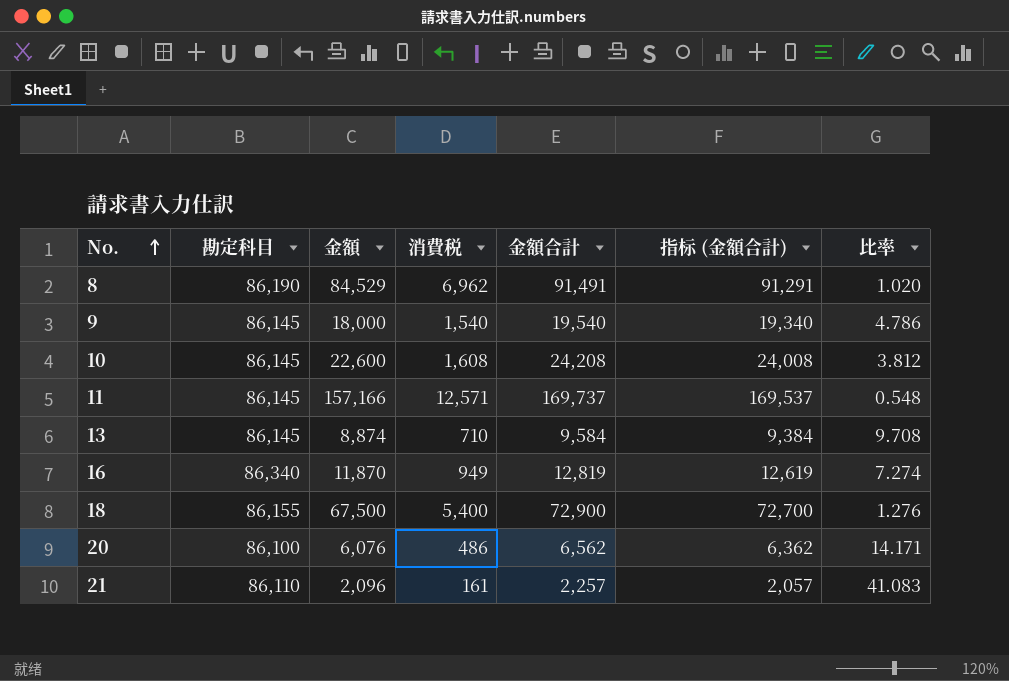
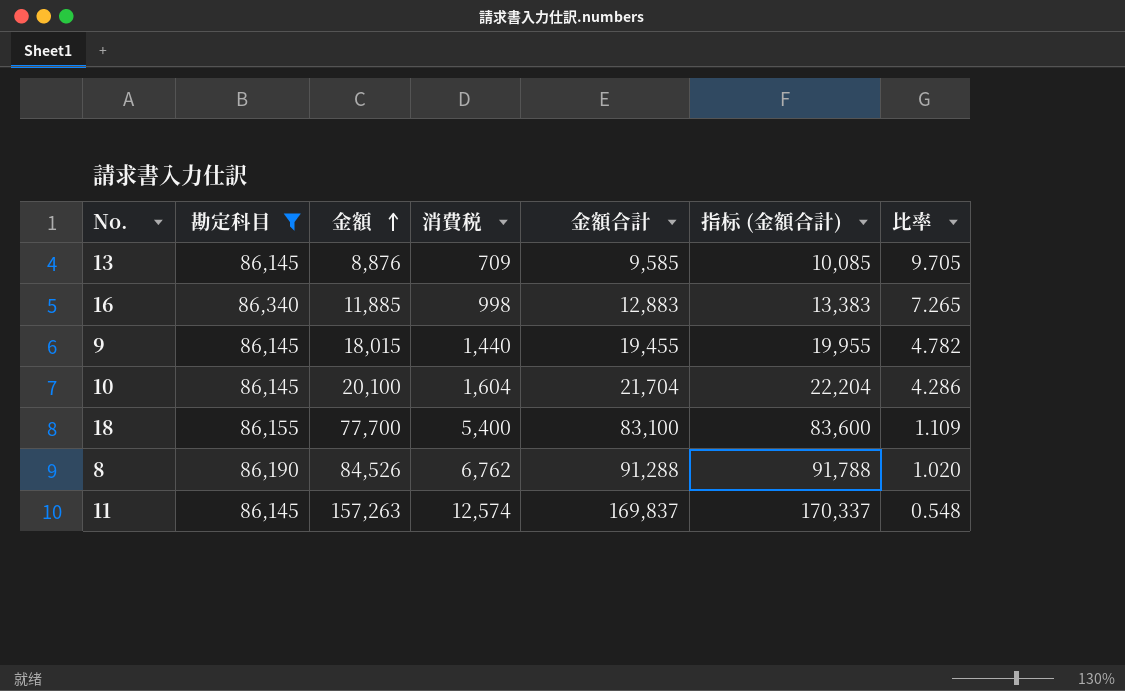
filter: none -> 勘定科目 >= 86,145
row order: No. ascending -> 金額 ascending
column 指标 (金額合計) | formula: [金額合計] - 200 -> [金額合計] + 500
13 | 金額: 8,874 -> 8,876
13 | 消費税: 710 -> 709
13 | 金額合計: 9,584 -> 9,585
13 | 比率: 9.708 -> 9.705
16 | 金額: 11,870 -> 11,885
16 | 消費税: 949 -> 998
16 | 金額合計: 12,819 -> 12,883
16 | 比率: 7.274 -> 7.265
9 | 金額: 18,000 -> 18,015
9 | 消費税: 1,540 -> 1,440
9 | 金額合計: 19,540 -> 19,455
9 | 比率: 4.786 -> 4.782
10 | 金額: 22,600 -> 20,100
10 | 消費税: 1,608 -> 1,604
10 | 金額合計: 24,208 -> 21,704
10 | 比率: 3.812 -> 4.286
18 | 金額: 67,500 -> 77,700
18 | 金額合計: 72,900 -> 83,100
18 | 比率: 1.276 -> 1.109
8 | 金額: 84,529 -> 84,526
8 | 消費税: 6,962 -> 6,762
8 | 金額合計: 91,491 -> 91,288
11 | 金額: 157,166 -> 157,263
11 | 消費税: 12,571 -> 12,574
11 | 金額合計: 169,737 -> 169,837

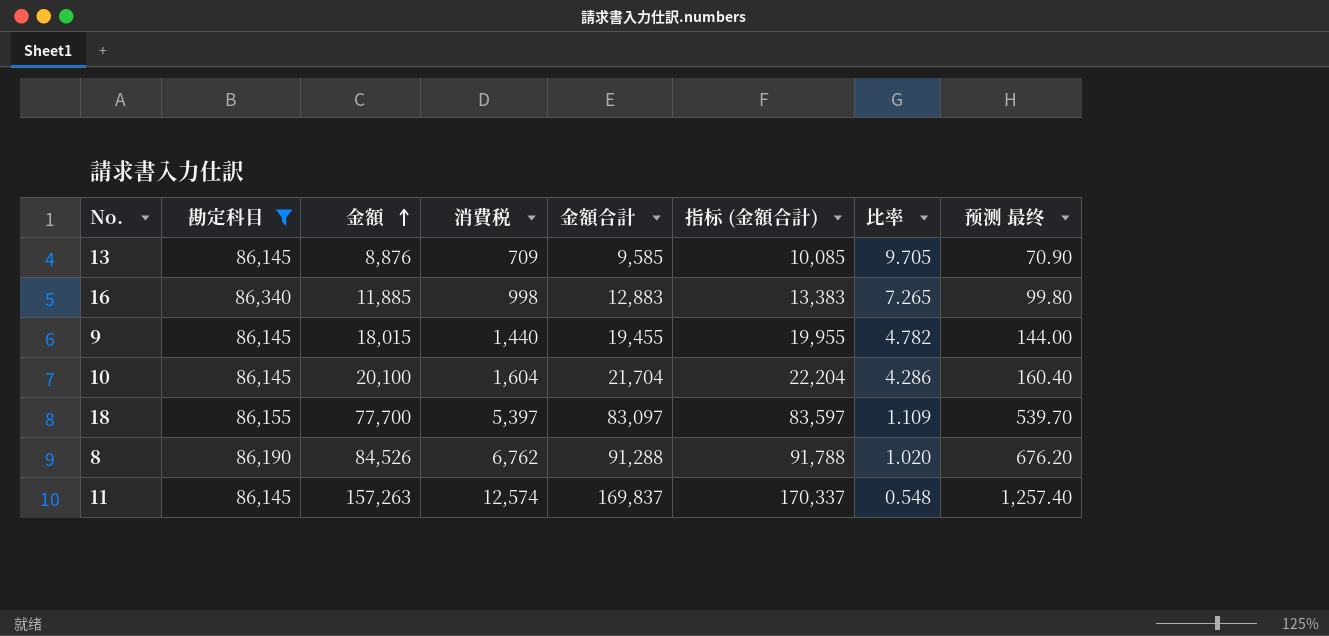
column 预测 最终 | formula: none -> [消費税] * 0.1
18 | 消費税: 5,400 -> 5,397
18 | 金額合計: 83,100 -> 83,097
18 | 指标 (金額合計): 83,600 -> 83,597

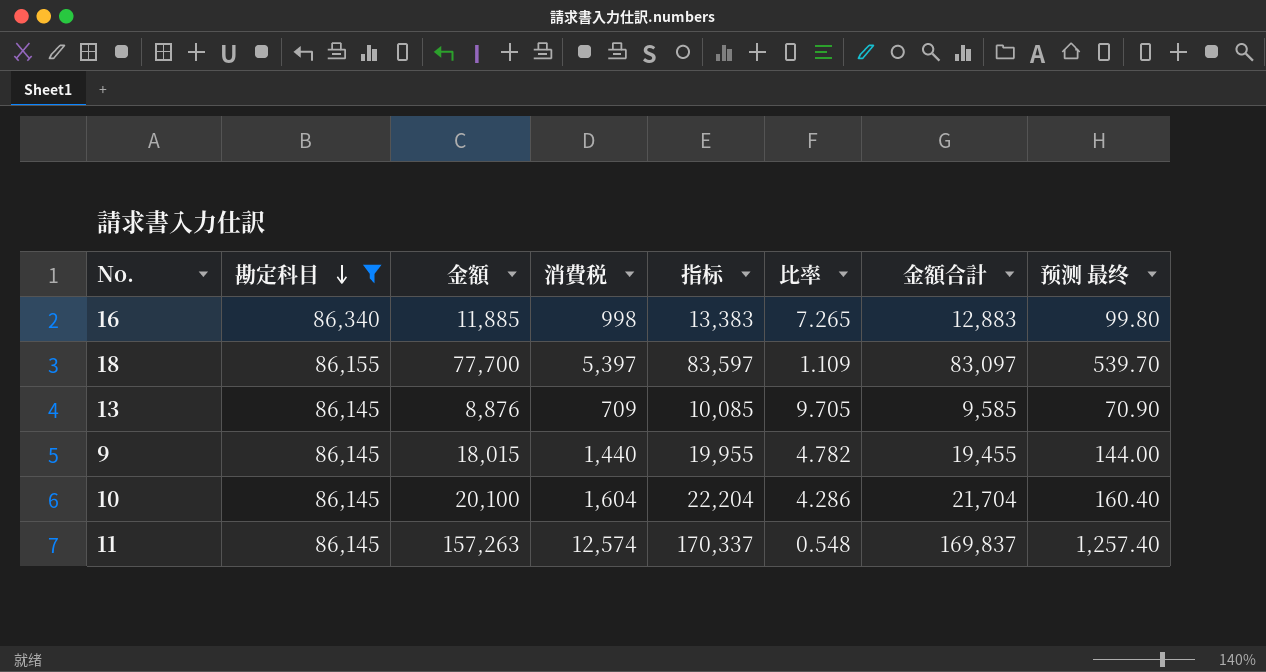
row order: 金額 ascending -> 勘定科目 descending
column name: 指标 (金額合計) -> 指标
column 金額合計 | position: 5 -> 7
row 8: 86,190 | 84,526 | 6,762 | 91,288 | 91,788 | 1.020 | 676.20 -> none

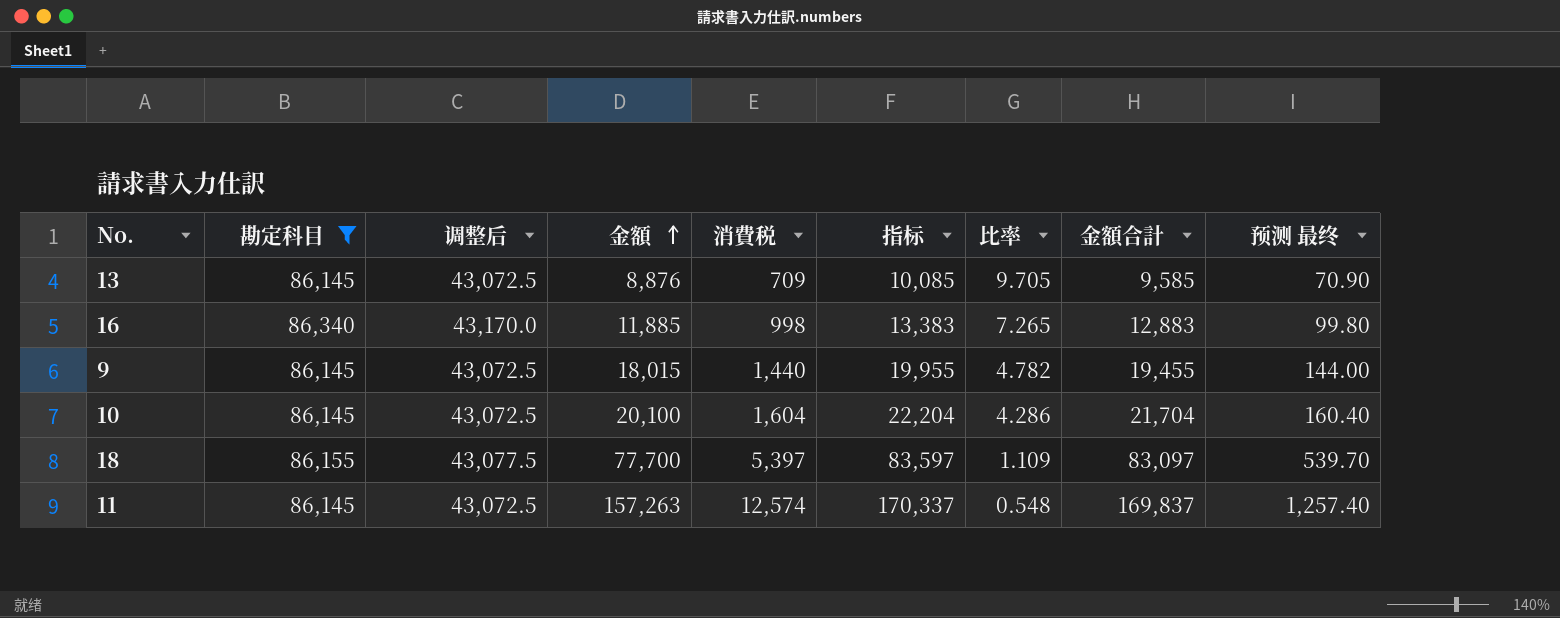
row order: 勘定科目 descending -> 金額 ascending
column 调整后 | formula: none -> [勘定科目] * 0.5

